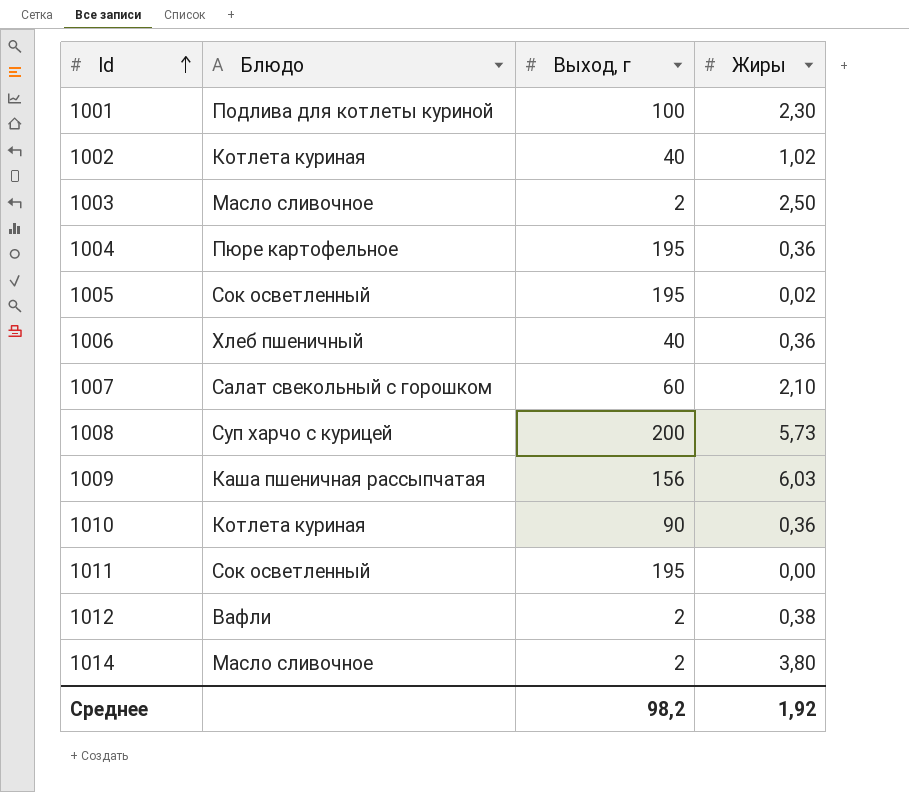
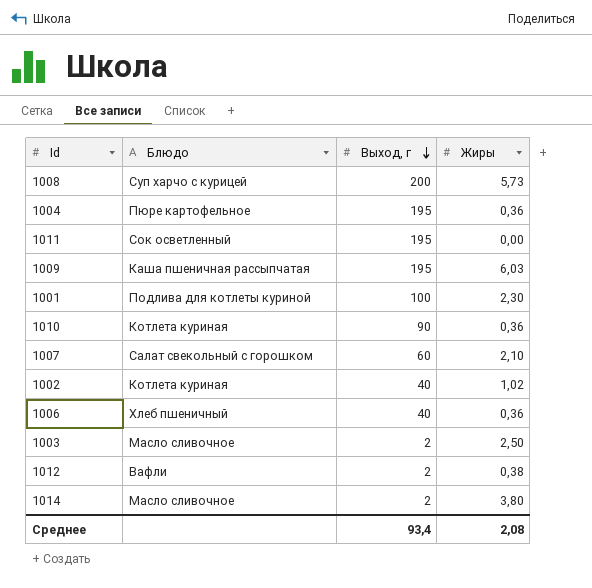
row order: Id ascending -> Выход, г descending
row 1005: Сок осветленный | 195 | 0,02 -> none
1009 | Выход, г: 156 -> 195
Среднее | Выход, г: 98,2 -> 93,4
Среднее | Жиры: 1,92 -> 2,08

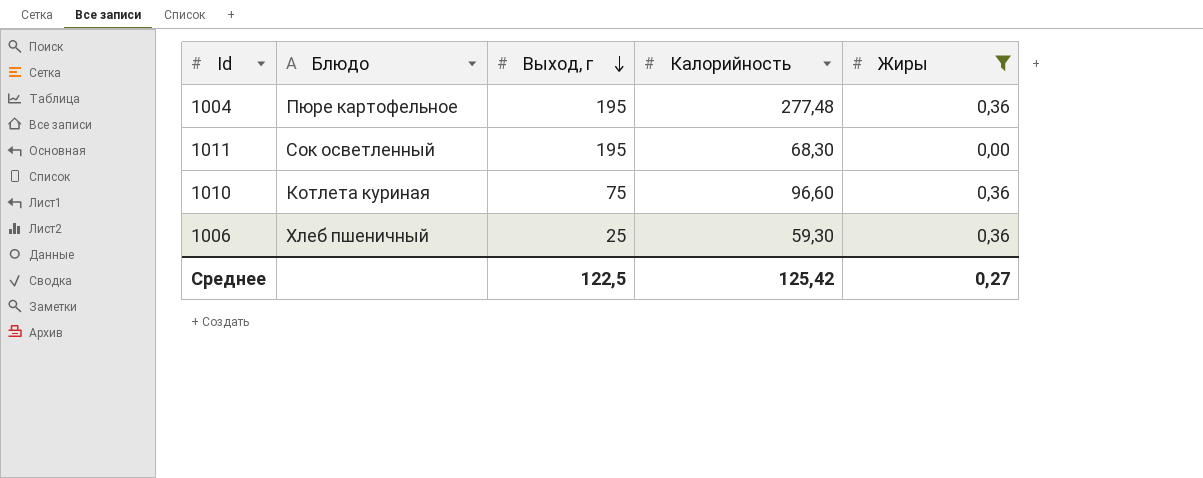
filter: none -> Жиры <= 0,36
column Калорийность | position: none -> 4
1010 | Выход, г: 90 -> 75
1006 | Выход, г: 40 -> 25
Среднее | Выход, г: 93,4 -> 122,5
Среднее | Жиры: 2,08 -> 0,27

